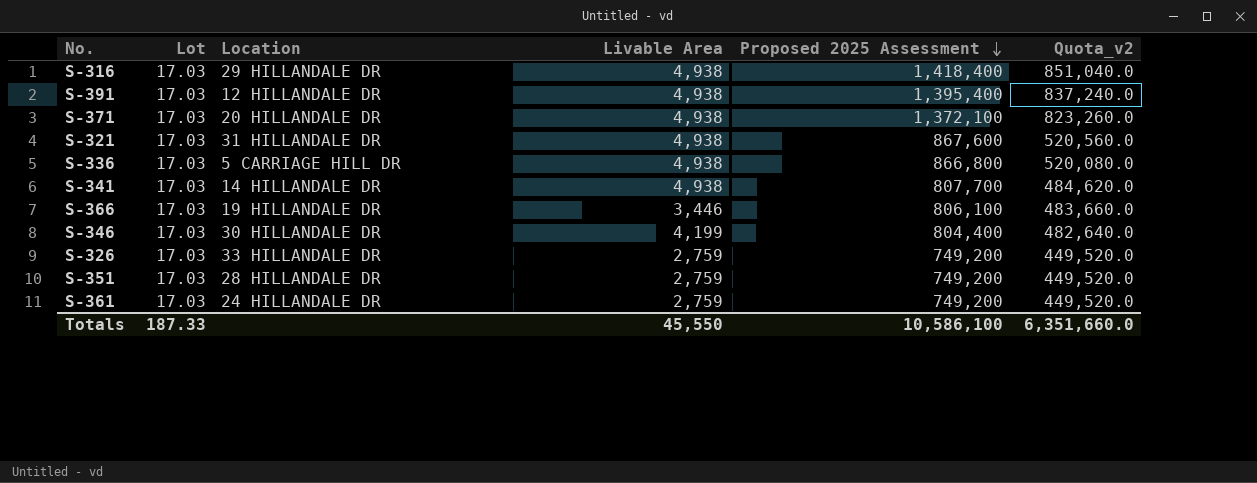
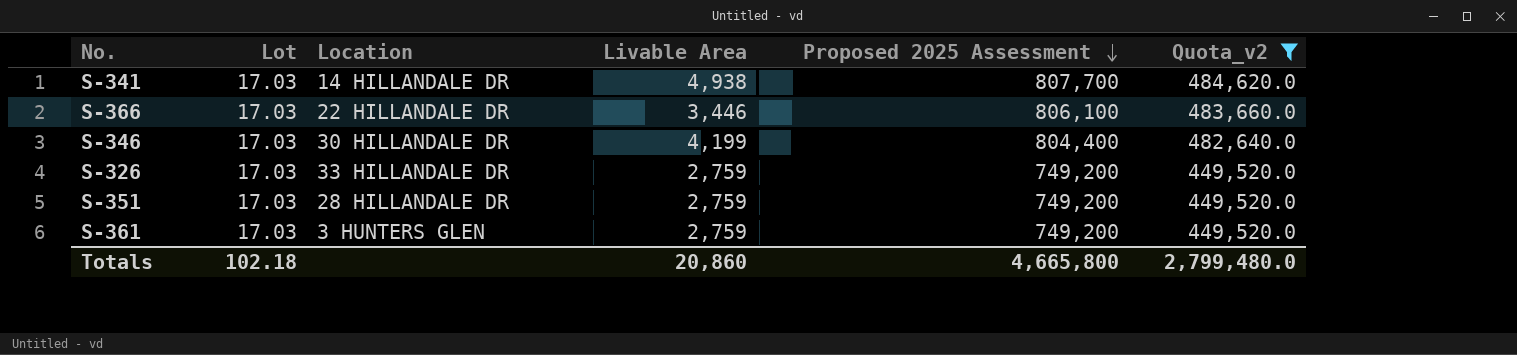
filter: none -> Quota_v2 <= 484,620.0
S-366 | Location: 19 HILLANDALE DR -> 22 HILLANDALE DR
S-361 | Location: 24 HILLANDALE DR -> 3 HUNTERS GLEN
Totals | Lot: 187.33 -> 102.18
Totals | Livable Area: 45,550 -> 20,860
Totals | Proposed 2025 Assessment: 10,586,100 -> 4,665,800
Totals | Quota_v2: 6,351,660.0 -> 2,799,480.0

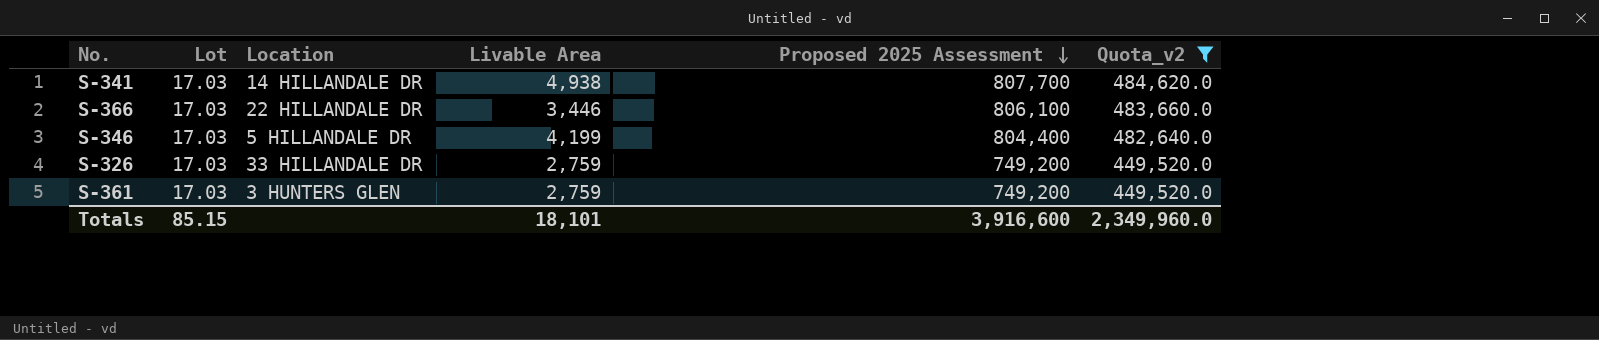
row S-351: 17.03 | 28 HILLANDALE DR | 2,759 | 749,200 | 449,520.0 -> none
S-346 | Location: 30 HILLANDALE DR -> 5 HILLANDALE DR
Totals | Lot: 102.18 -> 85.15
Totals | Livable Area: 20,860 -> 18,101
Totals | Proposed 2025 Assessment: 4,665,800 -> 3,916,600
Totals | Quota_v2: 2,799,480.0 -> 2,349,960.0

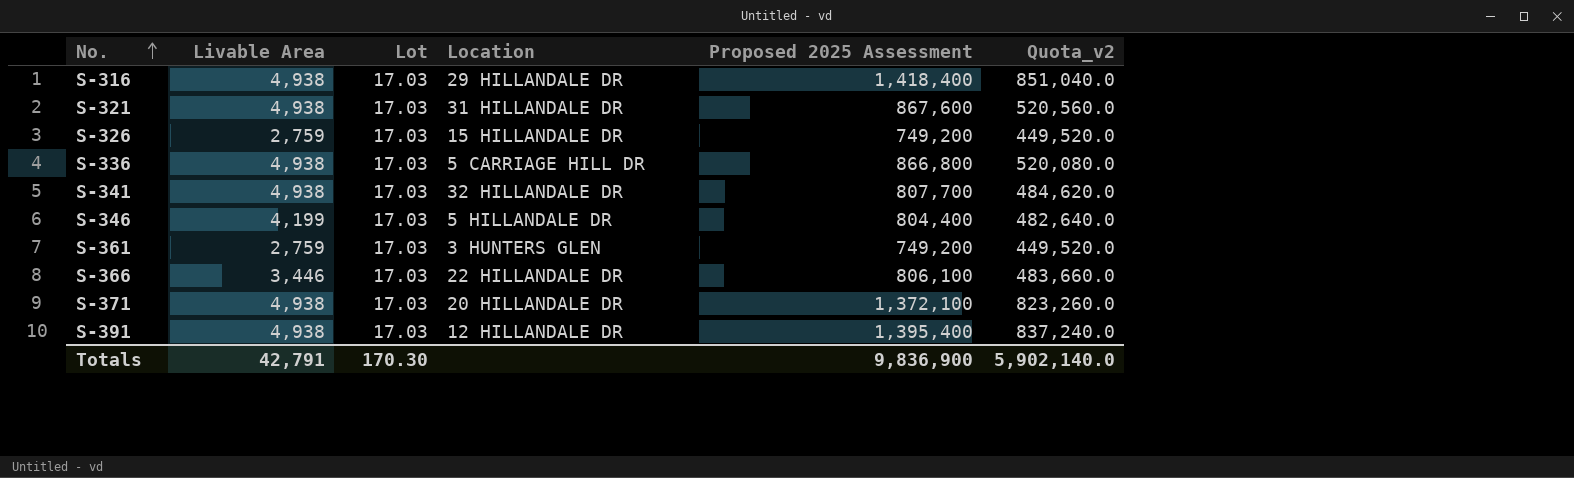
filter: Quota_v2 <= 484,620.0 -> none
row order: Proposed 2025 Assessment descending -> No. ascending
column Livable Area | position: 4 -> 2
S-326 | Location: 33 HILLANDALE DR -> 15 HILLANDALE DR
S-341 | Location: 14 HILLANDALE DR -> 32 HILLANDALE DR
Totals | Livable Area: 18,101 -> 42,791
Totals | Lot: 85.15 -> 170.30
Totals | Proposed 2025 Assessment: 3,916,600 -> 9,836,900
Totals | Quota_v2: 2,349,960.0 -> 5,902,140.0

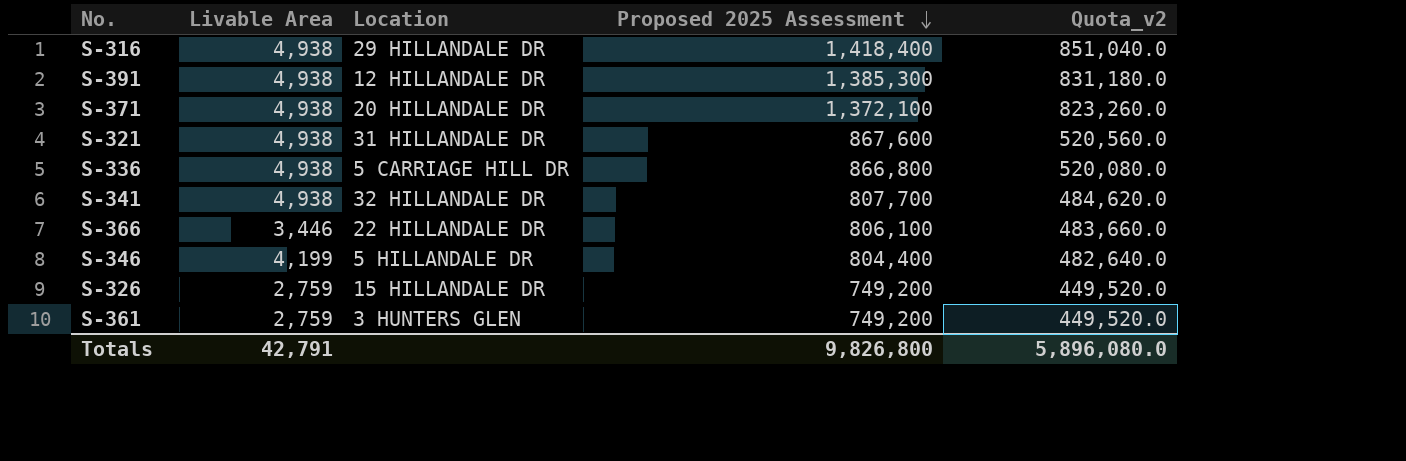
row order: No. ascending -> Proposed 2025 Assessment descending
column Lot | position: 3 -> none
S-391 | Proposed 2025 Assessment: 1,395,400 -> 1,385,300
S-391 | Quota_v2: 837,240.0 -> 831,180.0
Totals | Proposed 2025 Assessment: 9,836,900 -> 9,826,800
Totals | Quota_v2: 5,902,140.0 -> 5,896,080.0

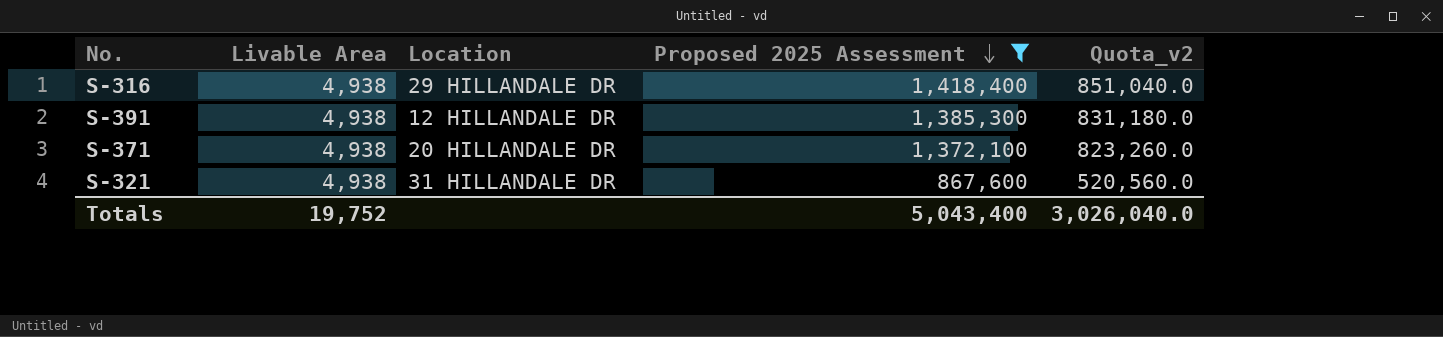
filter: none -> Proposed 2025 Assessment >= 867,600
Totals | Livable Area: 42,791 -> 19,752
Totals | Proposed 2025 Assessment: 9,826,800 -> 5,043,400
Totals | Quota_v2: 5,896,080.0 -> 3,026,040.0

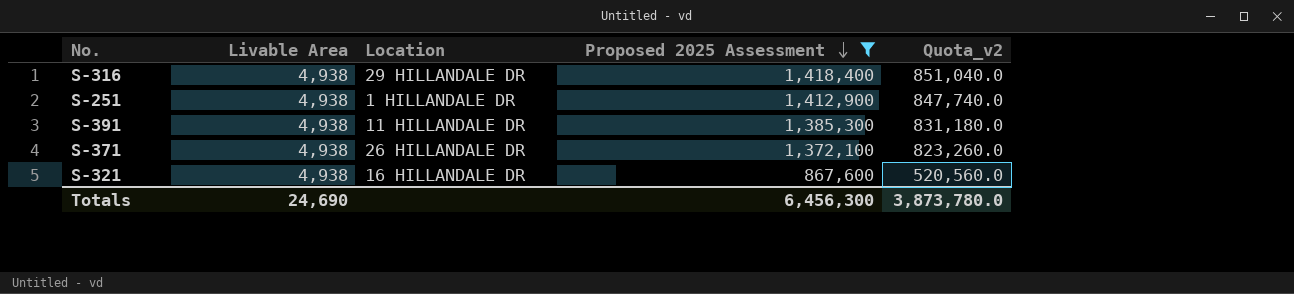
row S-251: none -> 4,938 | 1 HILLANDALE DR | 1,412,900 | 847,740.0
S-391 | Location: 12 HILLANDALE DR -> 11 HILLANDALE DR
S-371 | Location: 20 HILLANDALE DR -> 26 HILLANDALE DR
S-321 | Location: 31 HILLANDALE DR -> 16 HILLANDALE DR
Totals | Livable Area: 19,752 -> 24,690
Totals | Proposed 2025 Assessment: 5,043,400 -> 6,456,300
Totals | Quota_v2: 3,026,040.0 -> 3,873,780.0

